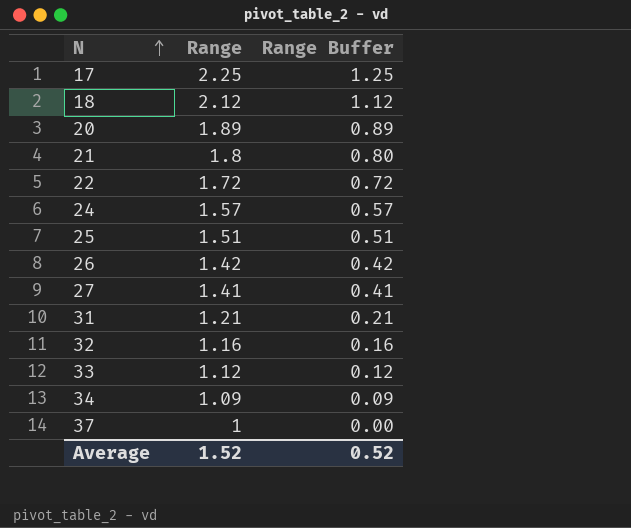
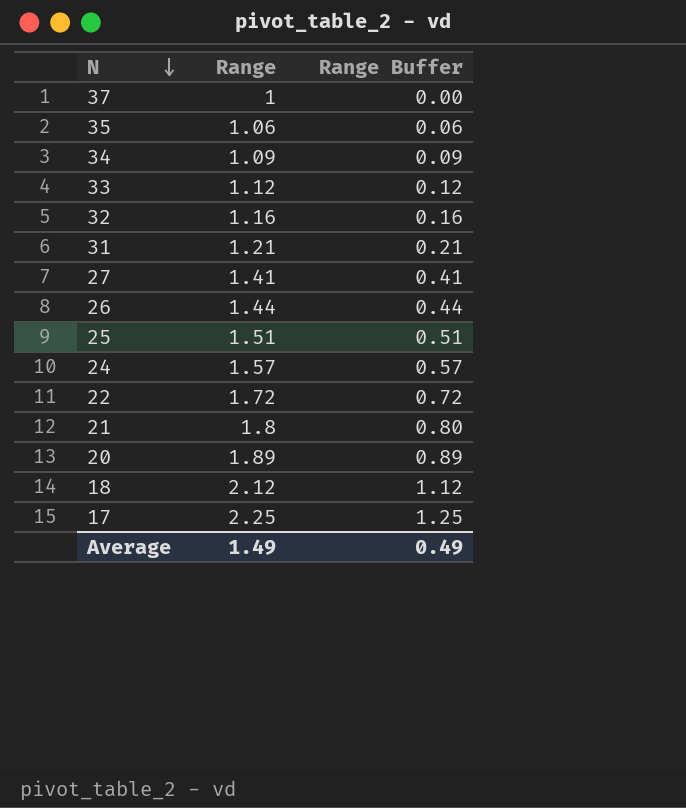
row order: N ascending -> N descending
row 35: none -> 1.06 | 0.06
26 | Range: 1.42 -> 1.44
26 | Range Buffer: 0.42 -> 0.44
Average | Range: 1.52 -> 1.49
Average | Range Buffer: 0.52 -> 0.49

